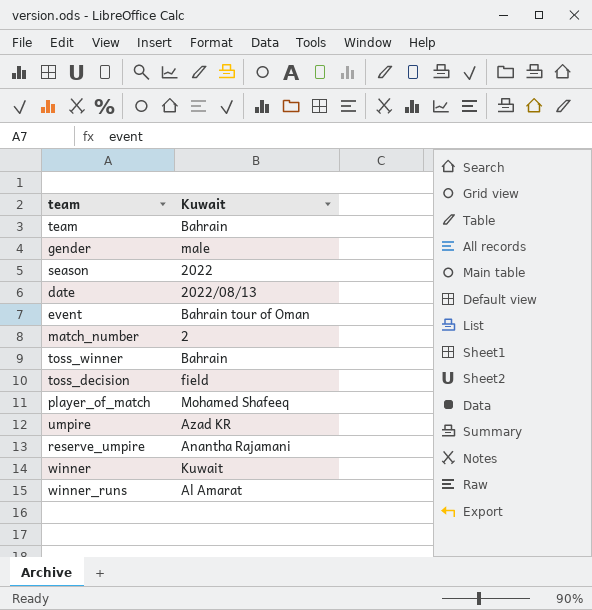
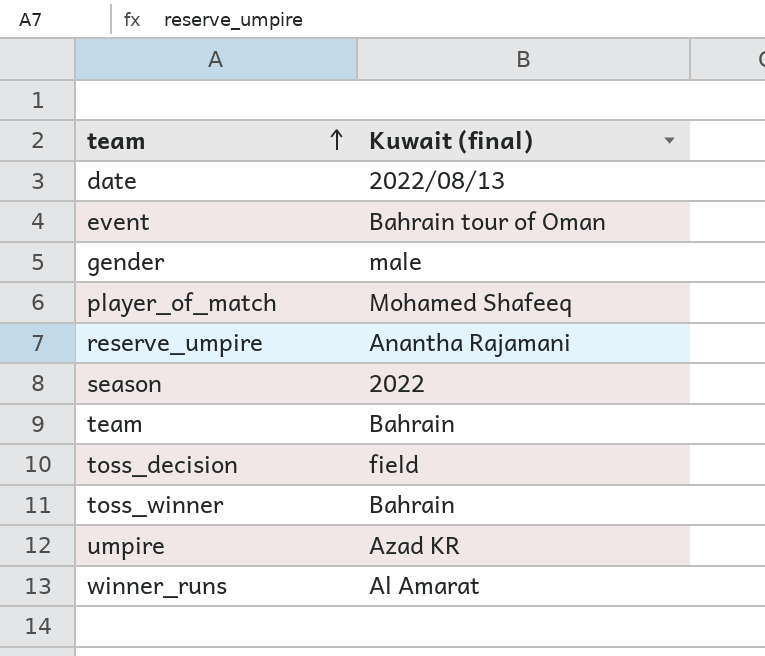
row order: none -> team ascending
column name: Kuwait -> Kuwait (final)
row match_number: 2 -> none
row winner: Kuwait -> none

